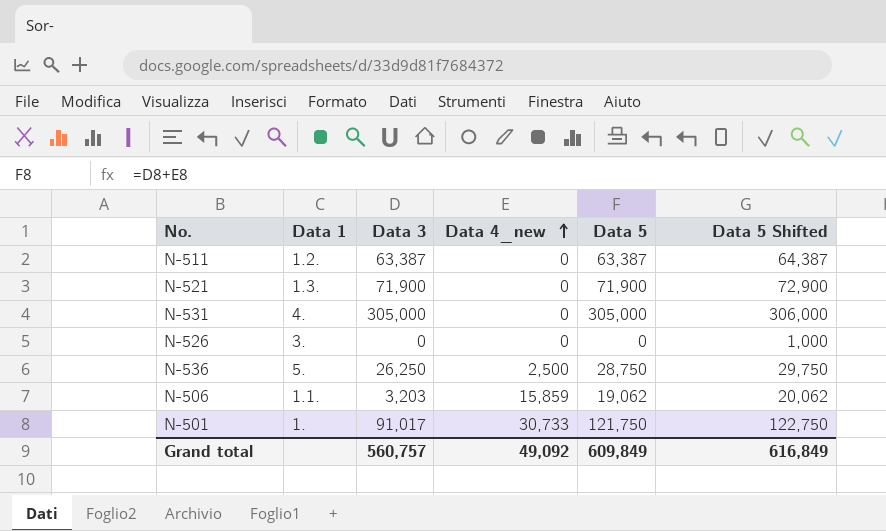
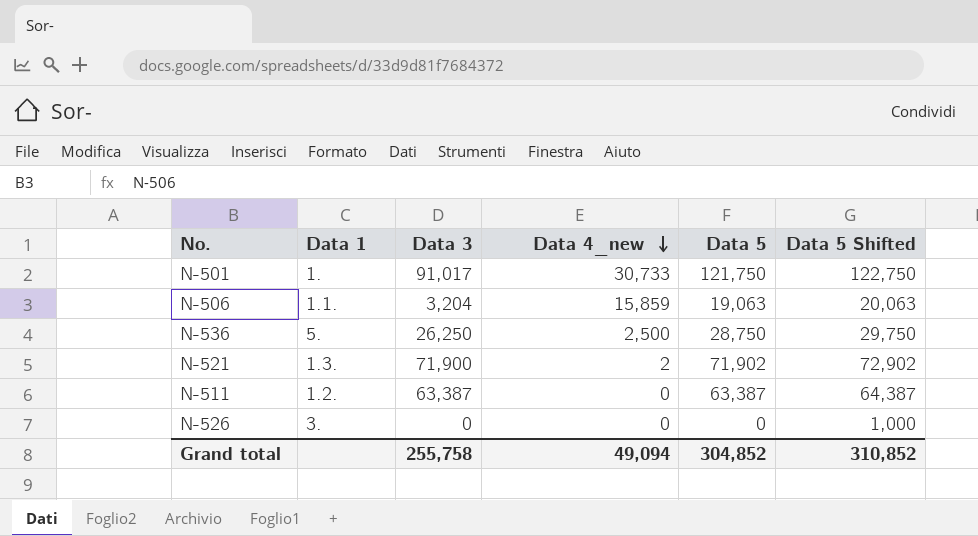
row order: Data 4_new ascending -> Data 4_new descending
row N-531: 4. | 305,000 | 0 | 305,000 | 306,000 -> none
N-506 | Data 3: 3,203 -> 3,204
N-506 | Data 5: 19,062 -> 19,063
N-506 | Data 5 Shifted: 20,062 -> 20,063
N-521 | Data 4_new: 0 -> 2
N-521 | Data 5: 71,900 -> 71,902
N-521 | Data 5 Shifted: 72,900 -> 72,902
Grand total | Data 3: 560,757 -> 255,758
Grand total | Data 4_new: 49,092 -> 49,094
Grand total | Data 5: 609,849 -> 304,852
Grand total | Data 5 Shifted: 616,849 -> 310,852

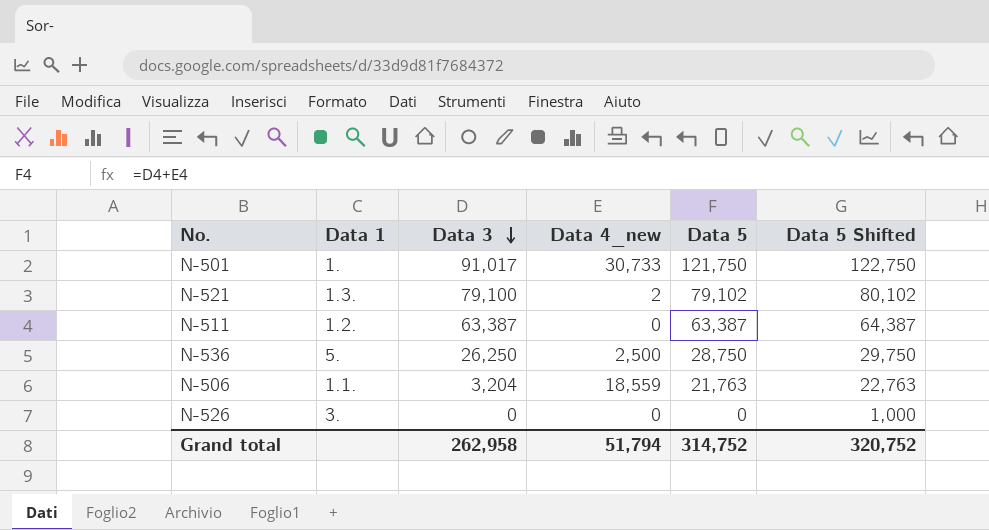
row order: Data 4_new descending -> Data 3 descending
N-521 | Data 3: 71,900 -> 79,100
N-521 | Data 5: 71,902 -> 79,102
N-521 | Data 5 Shifted: 72,902 -> 80,102
N-506 | Data 4_new: 15,859 -> 18,559
N-506 | Data 5: 19,063 -> 21,763
N-506 | Data 5 Shifted: 20,063 -> 22,763
Grand total | Data 3: 255,758 -> 262,958
Grand total | Data 4_new: 49,094 -> 51,794
Grand total | Data 5: 304,852 -> 314,752
Grand total | Data 5 Shifted: 310,852 -> 320,752

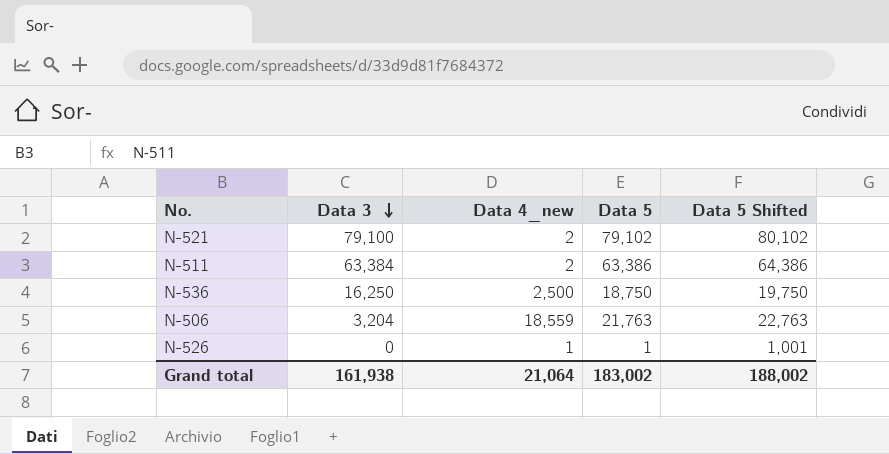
column Data 1 | position: 2 -> none
row N-501: 1. | 91,017 | 30,733 | 121,750 | 122,750 -> none
N-511 | Data 3: 63,387 -> 63,384
N-511 | Data 4_new: 0 -> 2
N-511 | Data 5: 63,387 -> 63,386
N-511 | Data 5 Shifted: 64,387 -> 64,386
N-536 | Data 3: 26,250 -> 16,250
N-536 | Data 5: 28,750 -> 18,750
N-536 | Data 5 Shifted: 29,750 -> 19,750
N-526 | Data 4_new: 0 -> 1
N-526 | Data 5: 0 -> 1
N-526 | Data 5 Shifted: 1,000 -> 1,001
Grand total | Data 3: 262,958 -> 161,938
Grand total | Data 4_new: 51,794 -> 21,064
Grand total | Data 5: 314,752 -> 183,002
Grand total | Data 5 Shifted: 320,752 -> 188,002

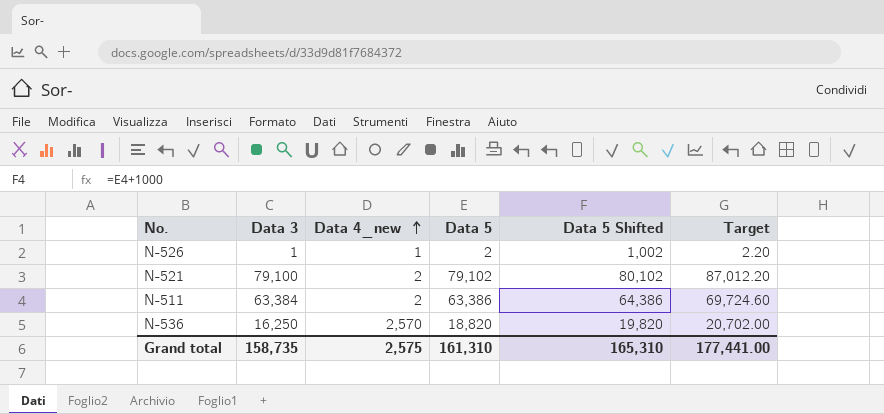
row order: Data 3 descending -> Data 4_new ascending
column Target | formula: none -> [Data 5] * 1.1
row N-506: 3,204 | 18,559 | 21,763 | 22,763 -> none
N-526 | Data 3: 0 -> 1
N-526 | Data 5: 1 -> 2
N-526 | Data 5 Shifted: 1,001 -> 1,002
N-536 | Data 4_new: 2,500 -> 2,570
N-536 | Data 5: 18,750 -> 18,820
N-536 | Data 5 Shifted: 19,750 -> 19,820
Grand total | Data 3: 161,938 -> 158,735
Grand total | Data 4_new: 21,064 -> 2,575
Grand total | Data 5: 183,002 -> 161,310
Grand total | Data 5 Shifted: 188,002 -> 165,310

